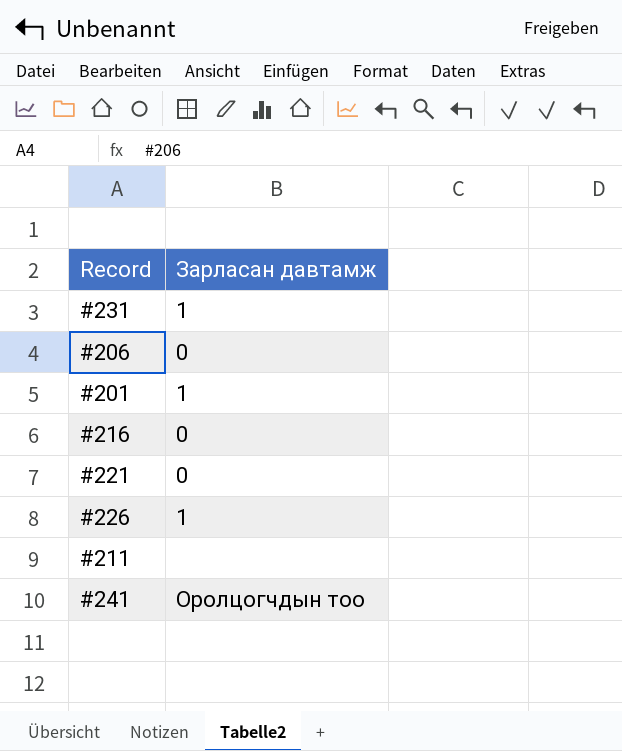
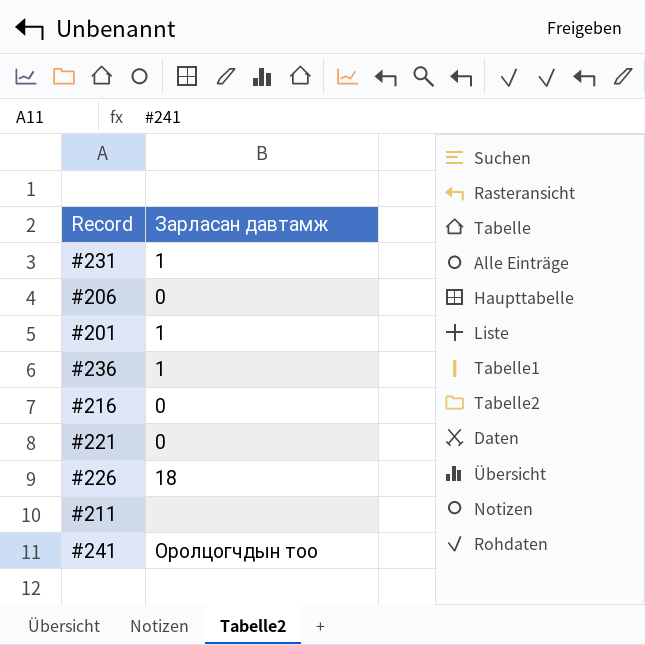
row #236: none -> 1
#226 | Зарласан давтамж: 1 -> 18

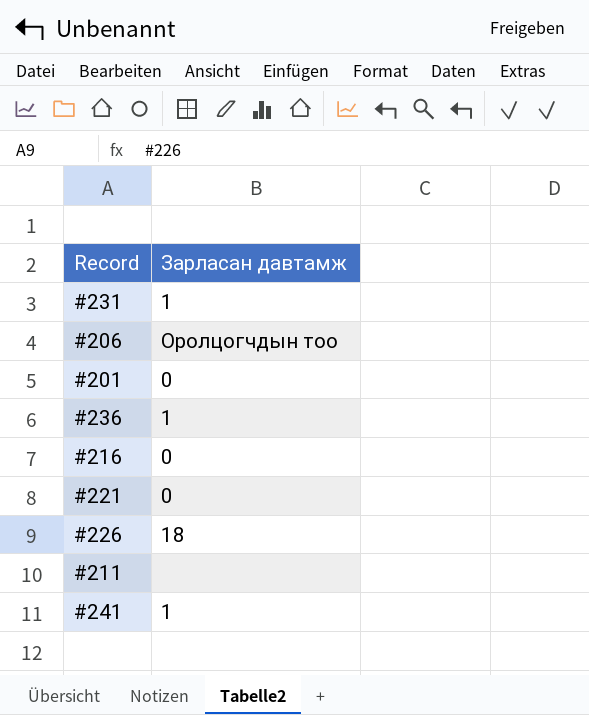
#206 | Зарласан давтамж: 0 -> Оролцогчдын тоо
#201 | Зарласан давтамж: 1 -> 0
#241 | Зарласан давтамж: Оролцогчдын тоо -> 1

